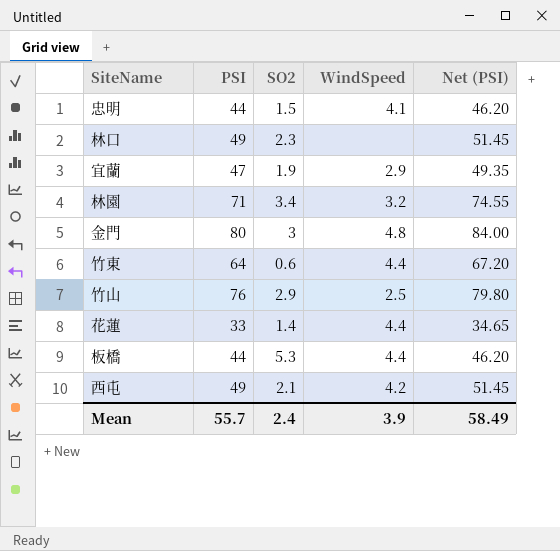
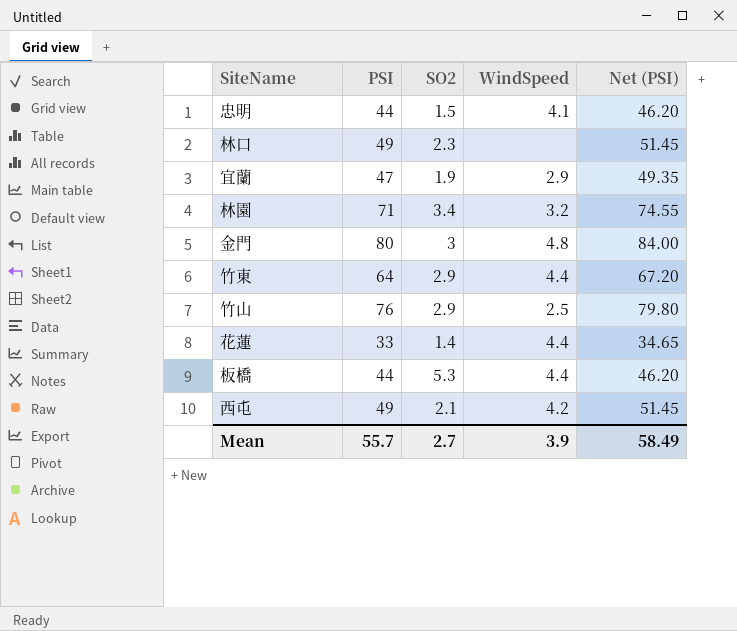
竹東 | SO2: 0.6 -> 2.9
Mean | SO2: 2.4 -> 2.7

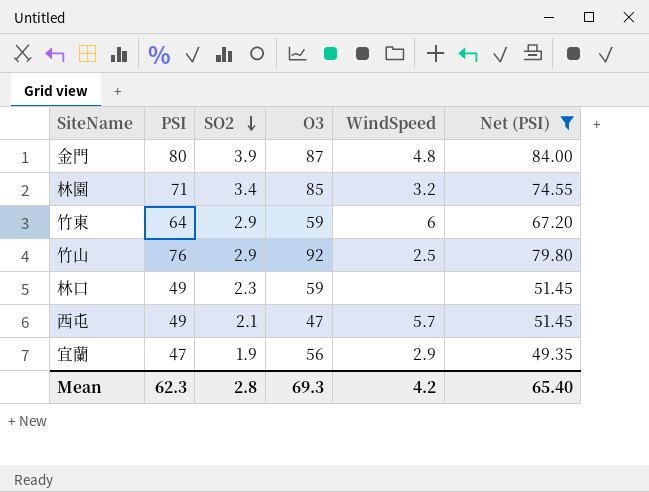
filter: none -> Net (PSI) >= 49.35
row order: none -> SO2 descending
column O3 | position: none -> 4
金門 | SO2: 3 -> 3.9
竹東 | WindSpeed: 4.4 -> 6
西屯 | WindSpeed: 4.2 -> 5.7
Mean | PSI: 55.7 -> 62.3
Mean | SO2: 2.7 -> 2.8
Mean | WindSpeed: 3.9 -> 4.2
Mean | Net (PSI): 58.49 -> 65.40

